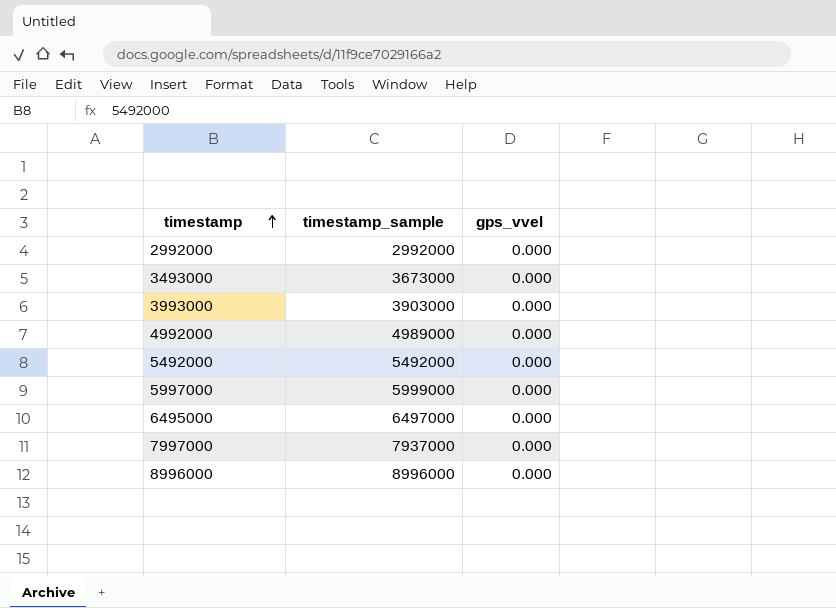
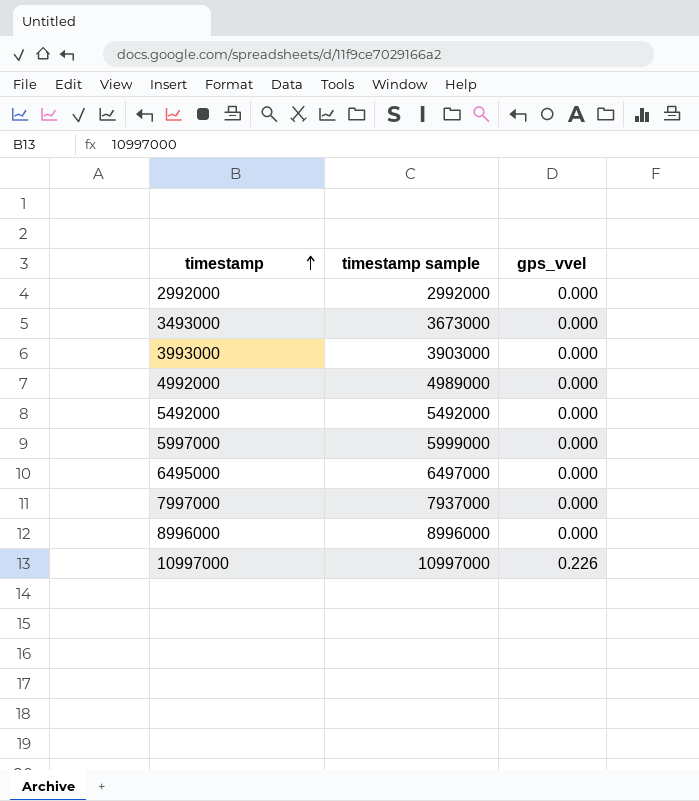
column name: timestamp_sample -> timestamp sample
row 10997000: none -> 10997000 | 0.226

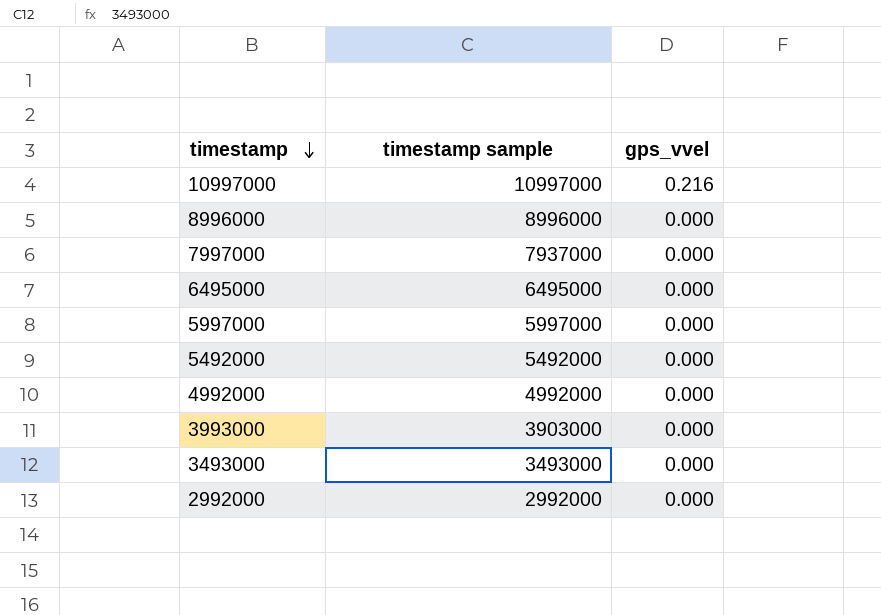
row order: timestamp ascending -> timestamp descending
10997000 | gps_vvel: 0.226 -> 0.216
6495000 | timestamp sample: 6497000 -> 6495000
5997000 | timestamp sample: 5999000 -> 5997000
4992000 | timestamp sample: 4989000 -> 4992000
3493000 | timestamp sample: 3673000 -> 3493000

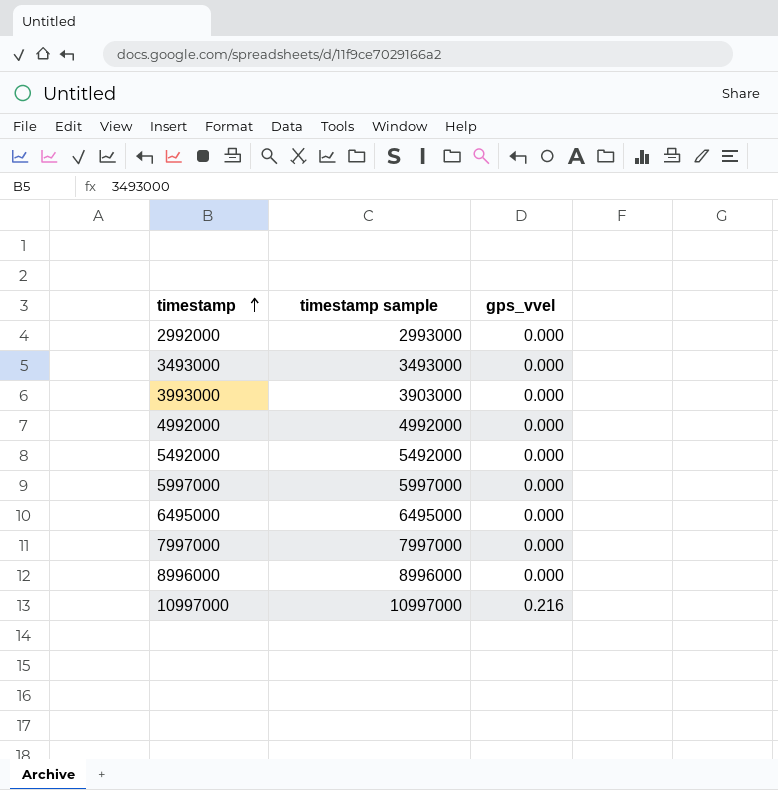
row order: timestamp descending -> timestamp ascending
2992000 | timestamp sample: 2992000 -> 2993000
7997000 | timestamp sample: 7937000 -> 7997000

